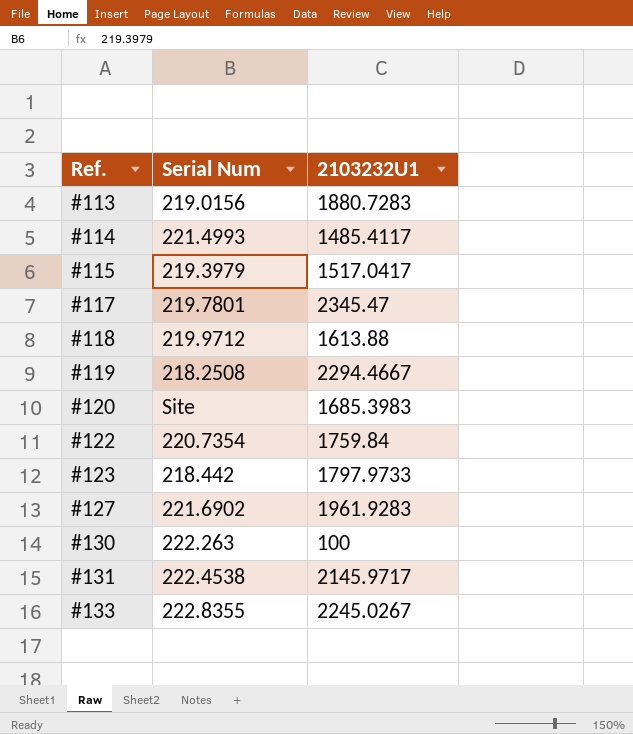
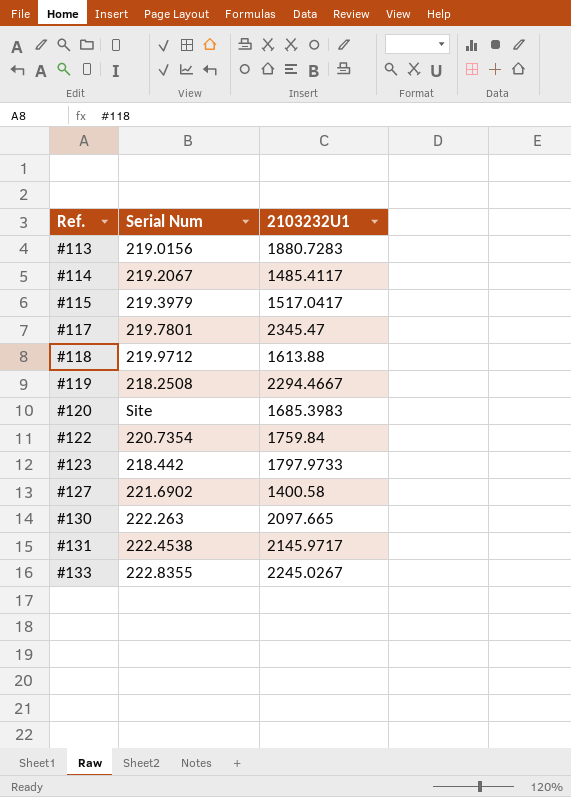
#114 | Serial Num: 221.4993 -> 219.2067
#127 | 2103232U1: 1961.9283 -> 1400.58
#130 | 2103232U1: 100 -> 2097.665

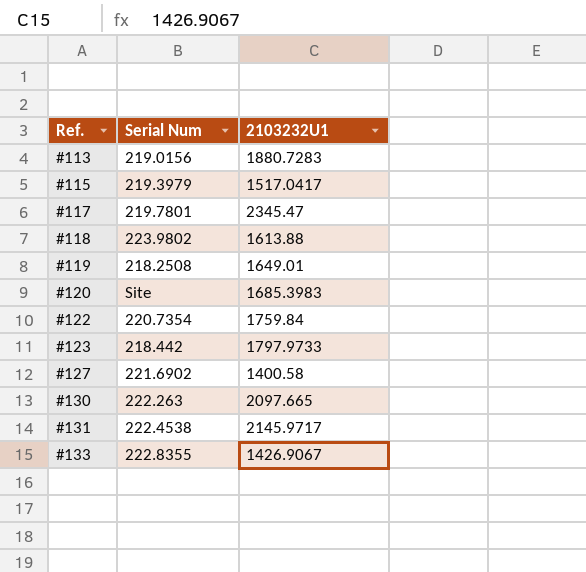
row #114: 219.2067 | 1485.4117 -> none
#118 | Serial Num: 219.9712 -> 223.9802
#119 | 2103232U1: 2294.4667 -> 1649.01
#133 | 2103232U1: 2245.0267 -> 1426.9067

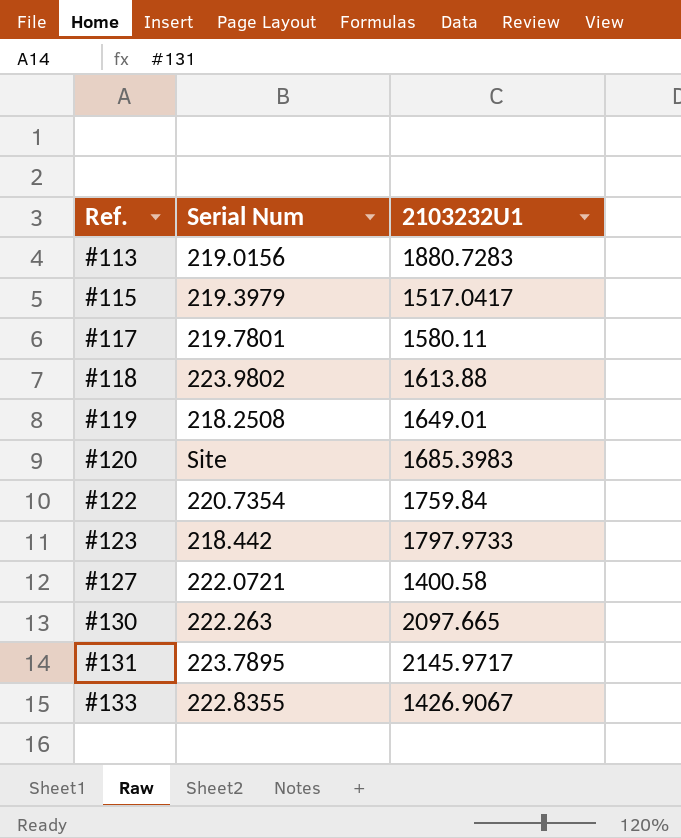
#117 | 2103232U1: 2345.47 -> 1580.11
#127 | Serial Num: 221.6902 -> 222.0721
#131 | Serial Num: 222.4538 -> 223.7895

